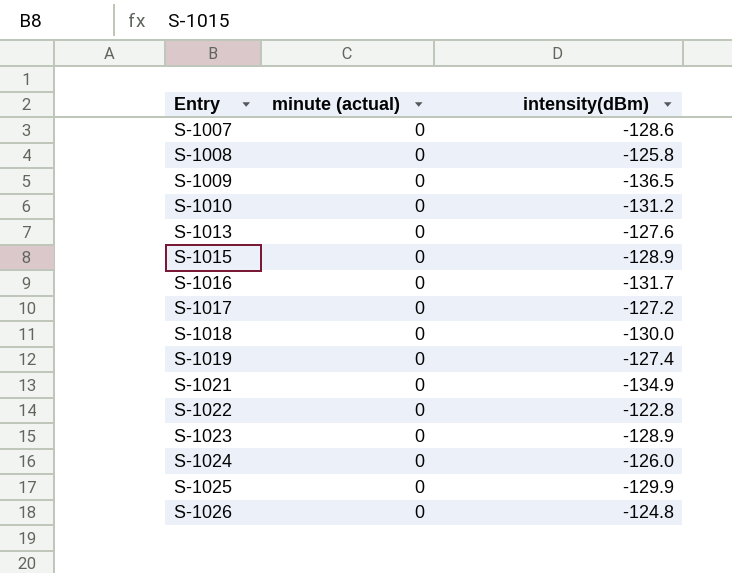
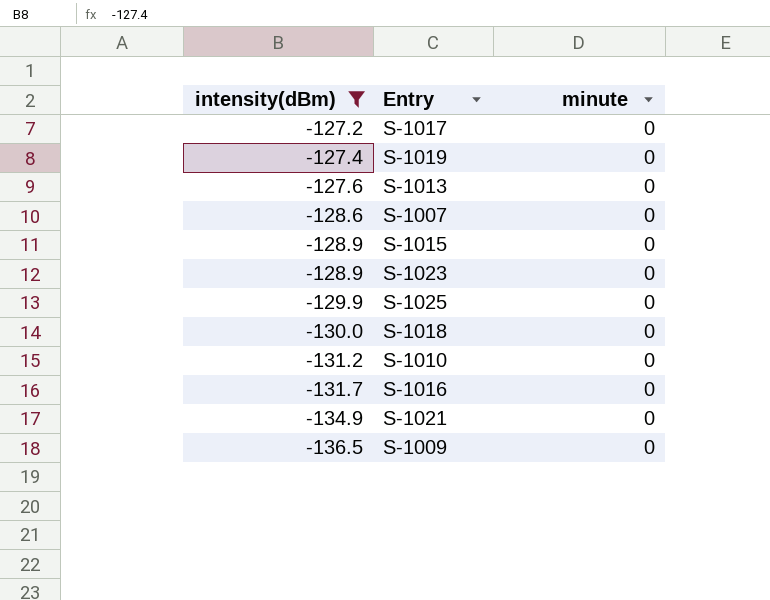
filter: none -> intensity(dBm) <= -127.2
row order: Entry ascending -> intensity(dBm) descending
column intensity(dBm) | position: 3 -> 1
column name: minute (actual) -> minute

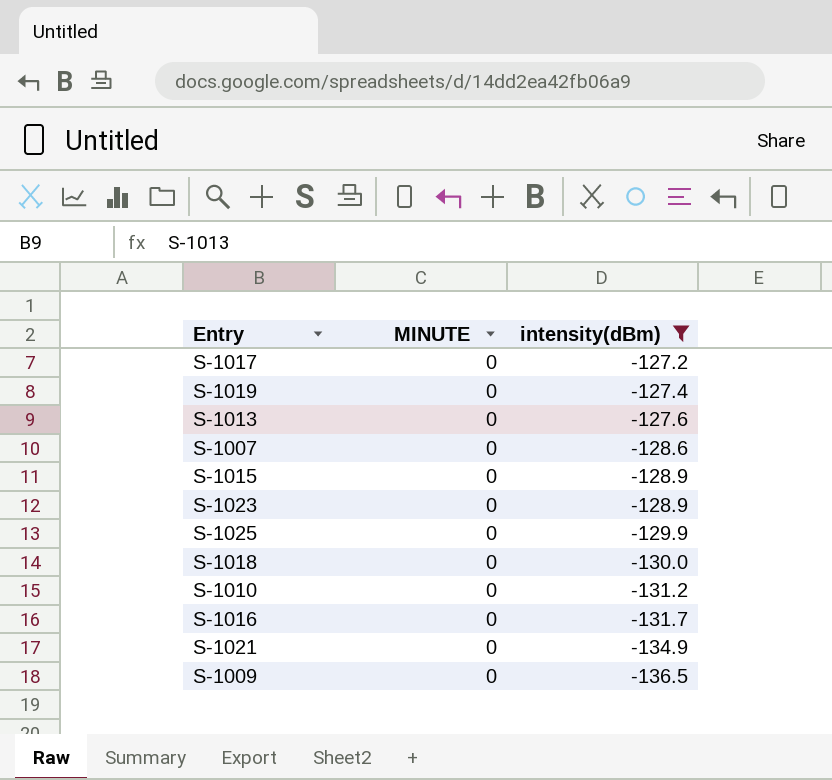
column name: minute -> MINUTE
column intensity(dBm) | position: 1 -> 3

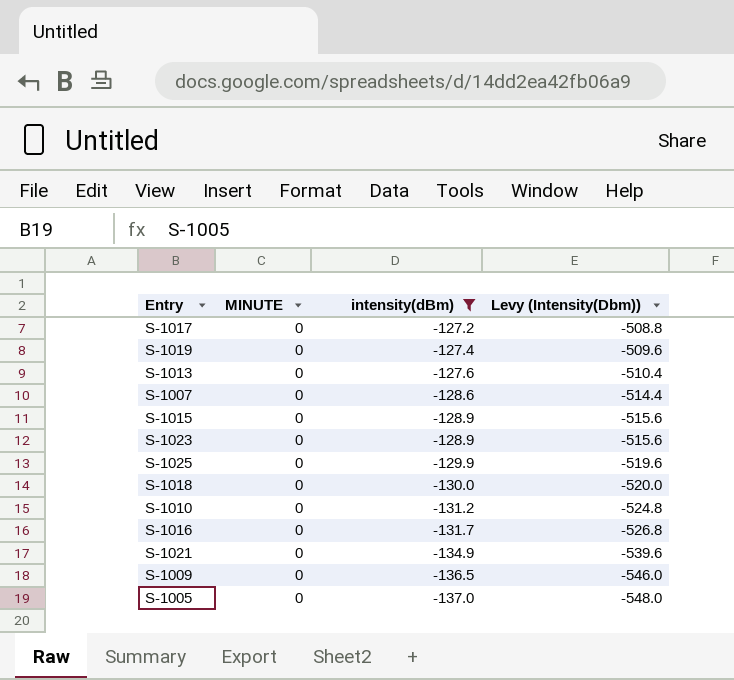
column Levy (Intensity(Dbm)) | formula: none -> [intensity(dBm)] * 4
row S-1005: none -> 0 | -137.0 | -548.0

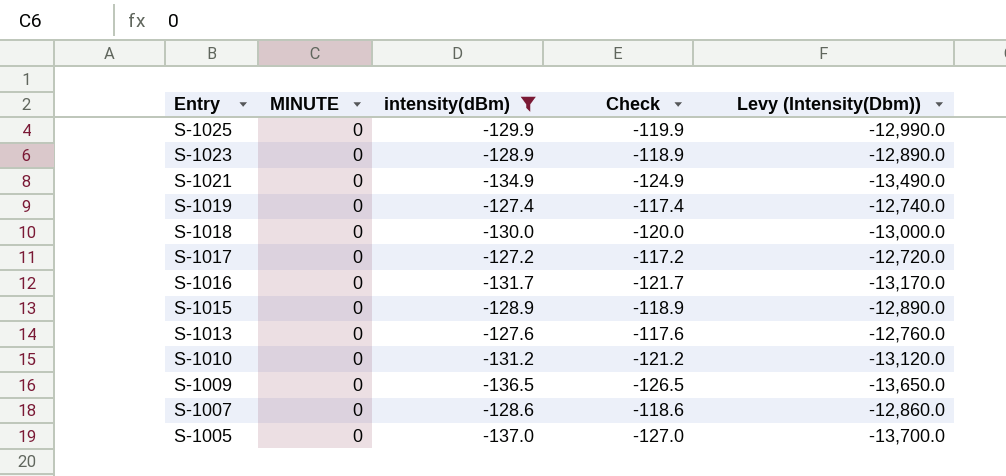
row order: intensity(dBm) descending -> Entry descending
column Check | formula: none -> [intensity(dBm)] + 10
column Levy (Intensity(Dbm)) | formula: [intensity(dBm)] * 4 -> [intensity(dBm)] * 100

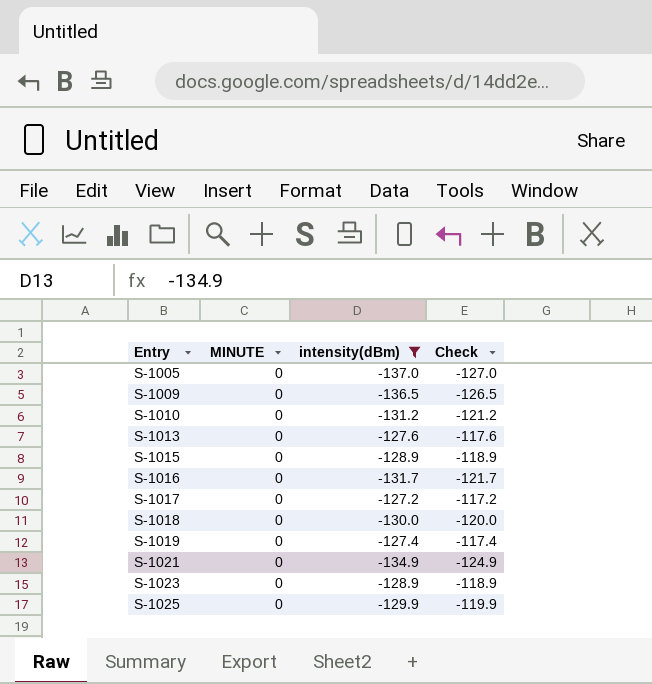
row order: Entry descending -> Entry ascending
column Levy (Intensity(Dbm)) | formula: [intensity(dBm)] * 100 -> none
row S-1007: 0 | -128.6 | -118.6 | -12,860.0 -> none

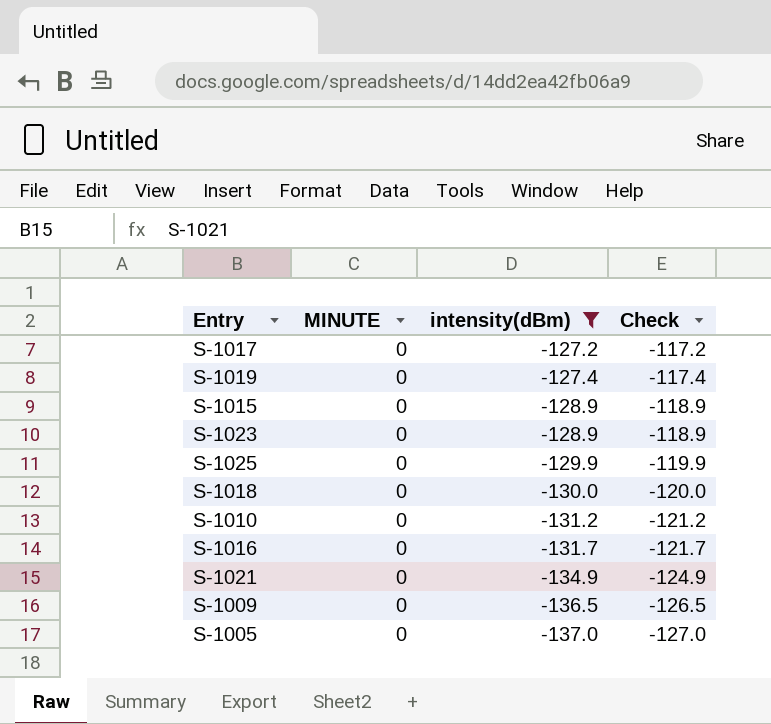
row order: Entry ascending -> intensity(dBm) descending
row S-1013: 0 | -127.6 | -117.6 -> none

